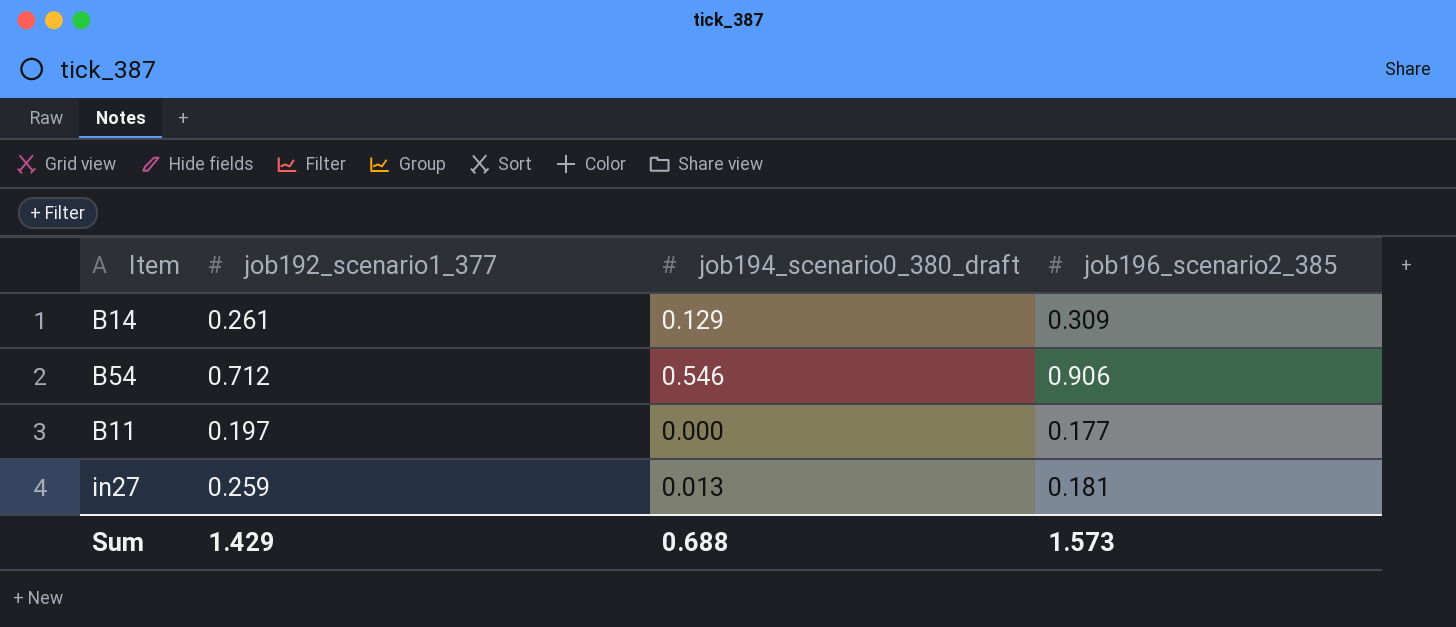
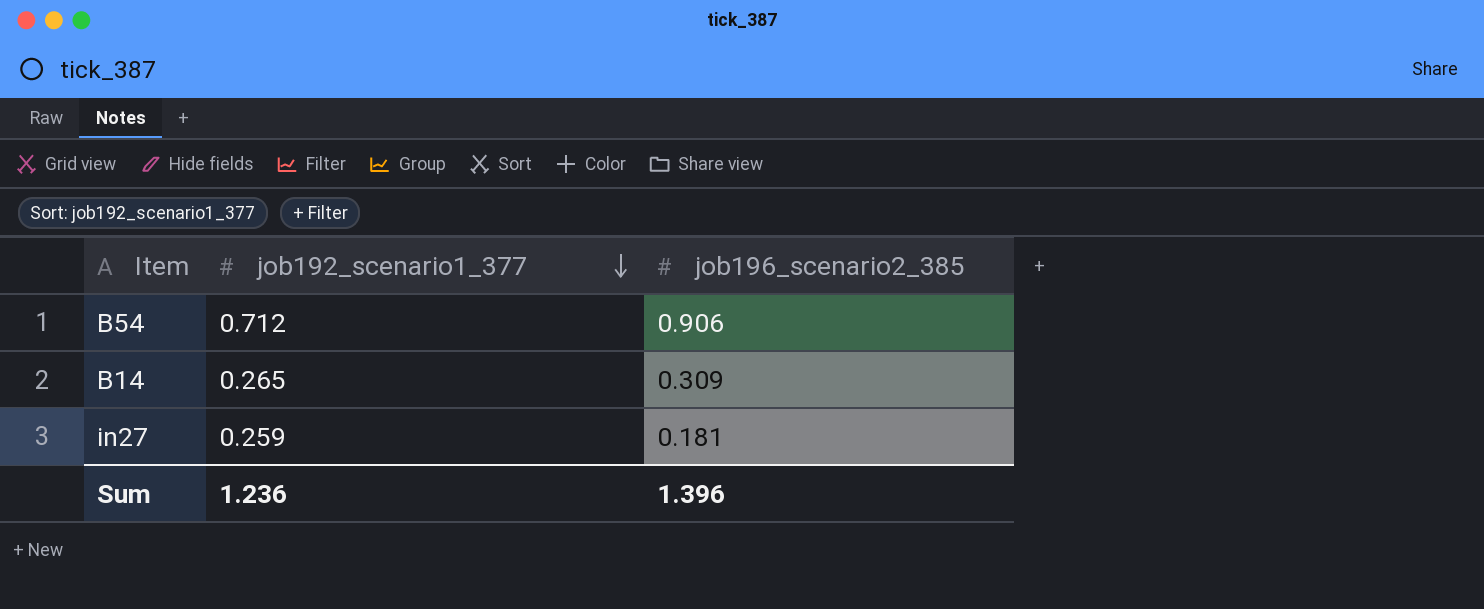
row order: none -> job192_scenario1_377 descending
column job194_scenario0_380_draft | position: 3 -> none
row B11: 0.197 | 0.000 | 0.177 -> none
B14 | job192_scenario1_377: 0.261 -> 0.265
Sum | job192_scenario1_377: 1.429 -> 1.236
Sum | job196_scenario2_385: 1.573 -> 1.396

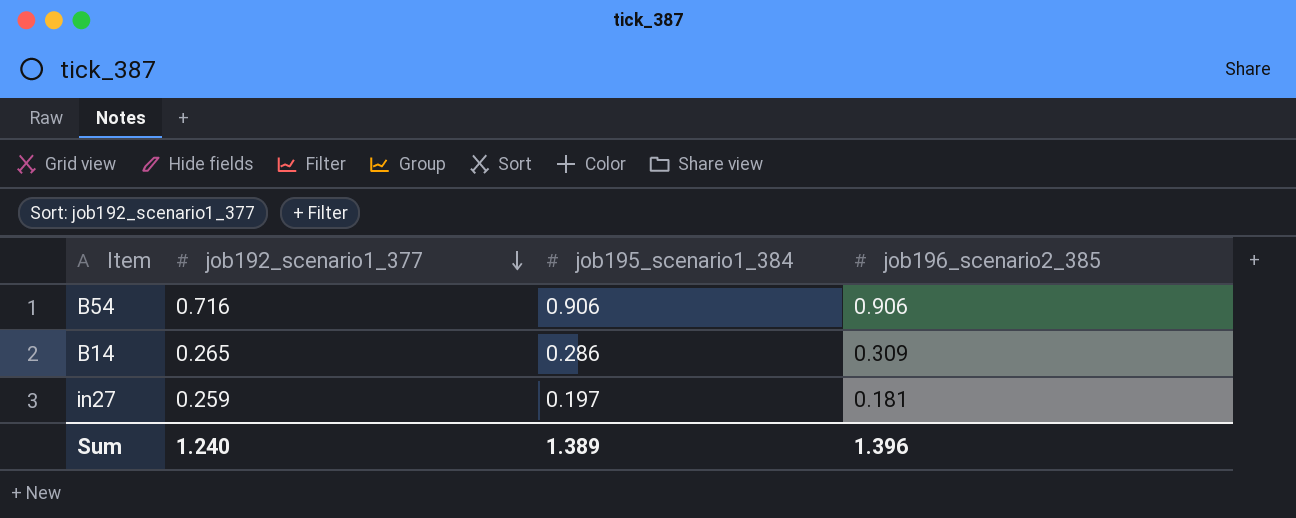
column job195_scenario1_384 | position: none -> 3
B54 | job192_scenario1_377: 0.712 -> 0.716
Sum | job192_scenario1_377: 1.236 -> 1.240

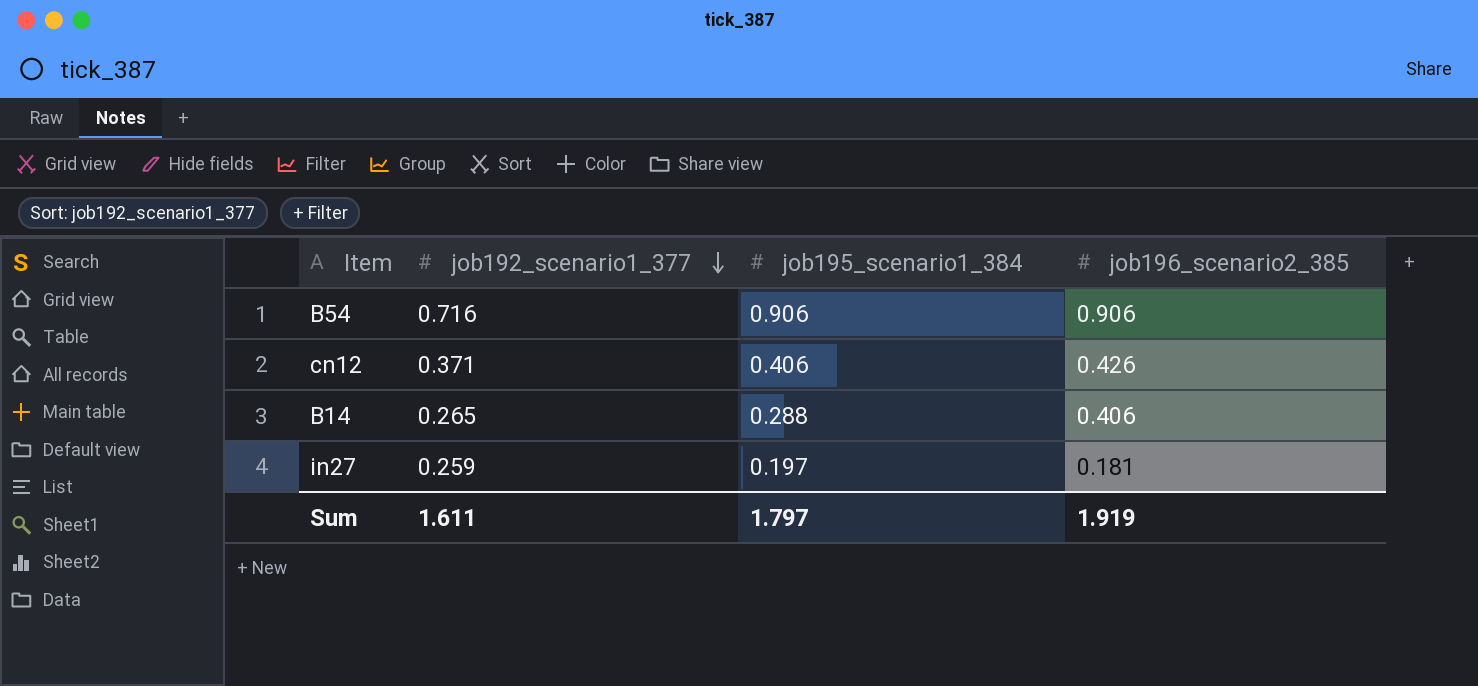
row cn12: none -> 0.371 | 0.406 | 0.426
B14 | job195_scenario1_384: 0.286 -> 0.288
B14 | job196_scenario2_385: 0.309 -> 0.406
Sum | job192_scenario1_377: 1.240 -> 1.611
Sum | job195_scenario1_384: 1.389 -> 1.797
Sum | job196_scenario2_385: 1.396 -> 1.919

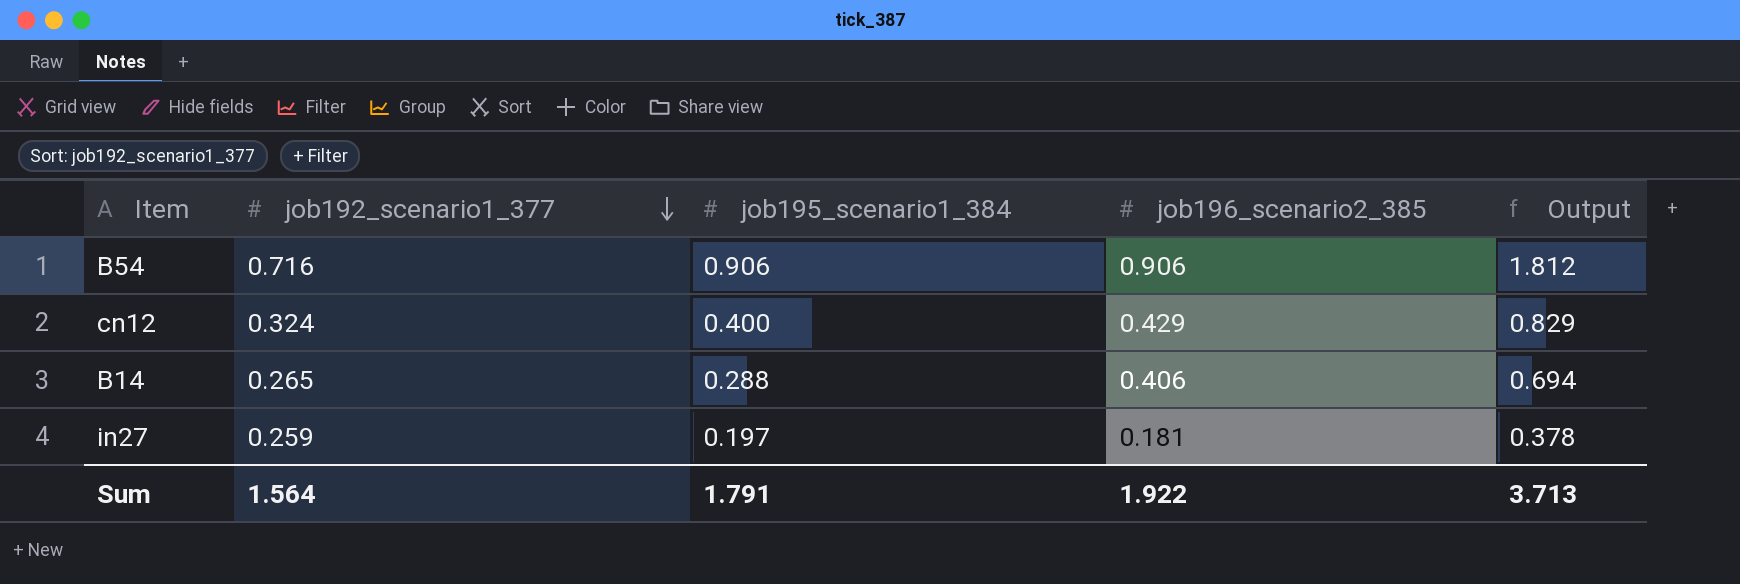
column Output | formula: none -> [job195_scenario1_384] + [job196_scenario2_385]
cn12 | job192_scenario1_377: 0.371 -> 0.324
cn12 | job195_scenario1_384: 0.406 -> 0.400
cn12 | job196_scenario2_385: 0.426 -> 0.429
Sum | job192_scenario1_377: 1.611 -> 1.564
Sum | job195_scenario1_384: 1.797 -> 1.791
Sum | job196_scenario2_385: 1.919 -> 1.922

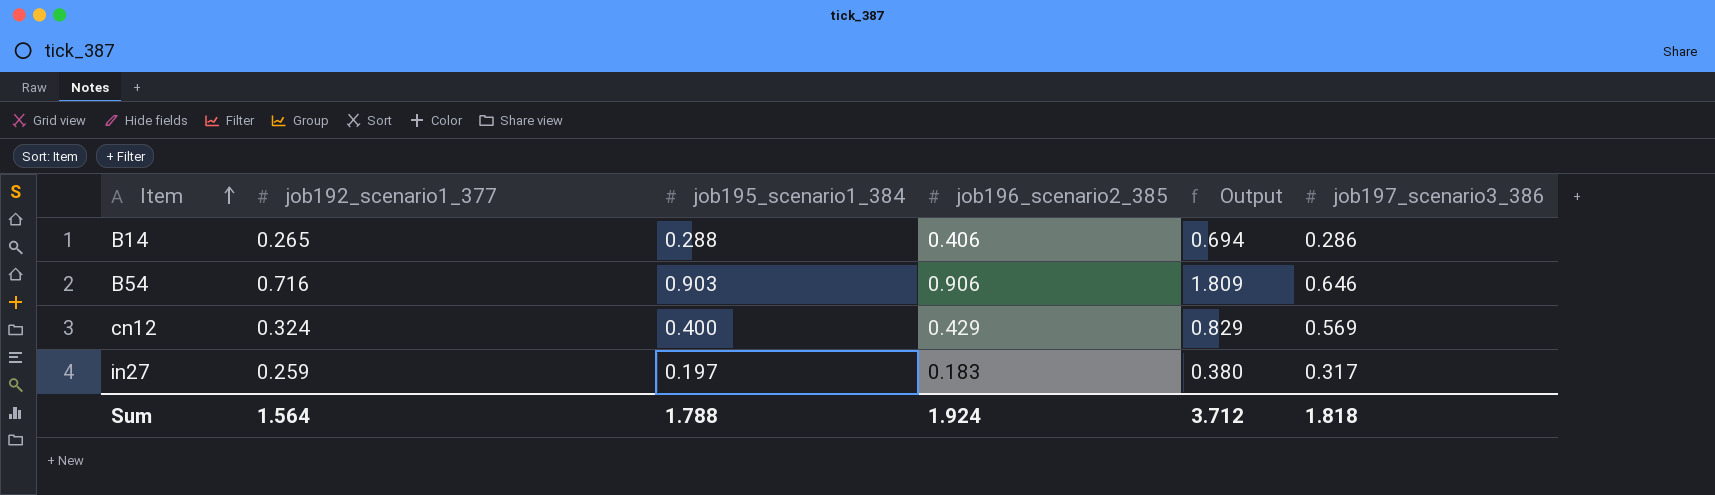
row order: job192_scenario1_377 descending -> Item ascending
column job197_scenario3_386 | position: none -> 6
B54 | job195_scenario1_384: 0.906 -> 0.903
B54 | Output: 1.812 -> 1.809
in27 | job196_scenario2_385: 0.181 -> 0.183
in27 | Output: 0.378 -> 0.380
Sum | job195_scenario1_384: 1.791 -> 1.788
Sum | job196_scenario2_385: 1.922 -> 1.924
Sum | Output: 3.713 -> 3.712

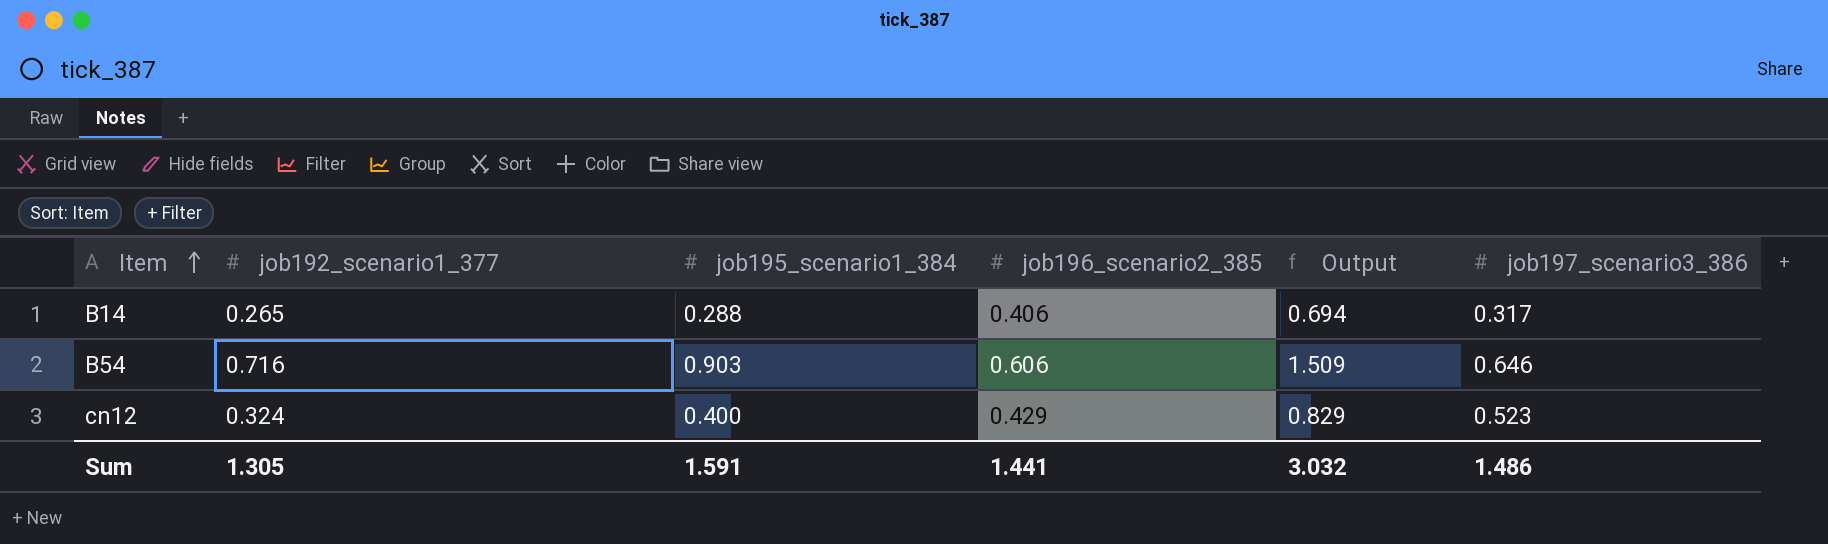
row in27: 0.259 | 0.197 | 0.183 | 0.380 | 0.317 -> none
B14 | job197_scenario3_386: 0.286 -> 0.317
B54 | job196_scenario2_385: 0.906 -> 0.606
B54 | Output: 1.809 -> 1.509
cn12 | job197_scenario3_386: 0.569 -> 0.523
Sum | job192_scenario1_377: 1.564 -> 1.305
Sum | job195_scenario1_384: 1.788 -> 1.591
Sum | job196_scenario2_385: 1.924 -> 1.441
Sum | Output: 3.712 -> 3.032
Sum | job197_scenario3_386: 1.818 -> 1.486

